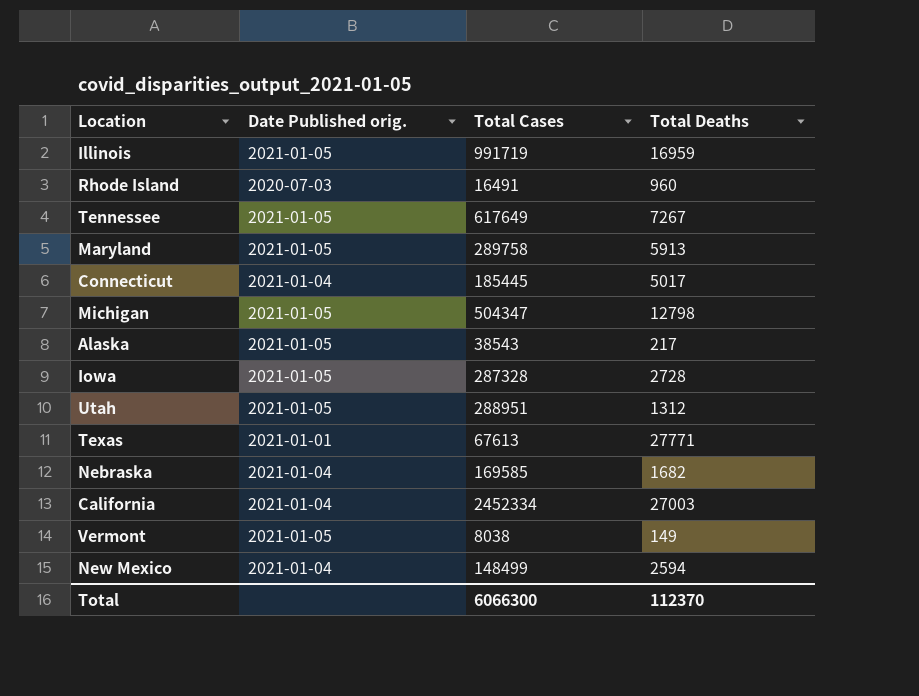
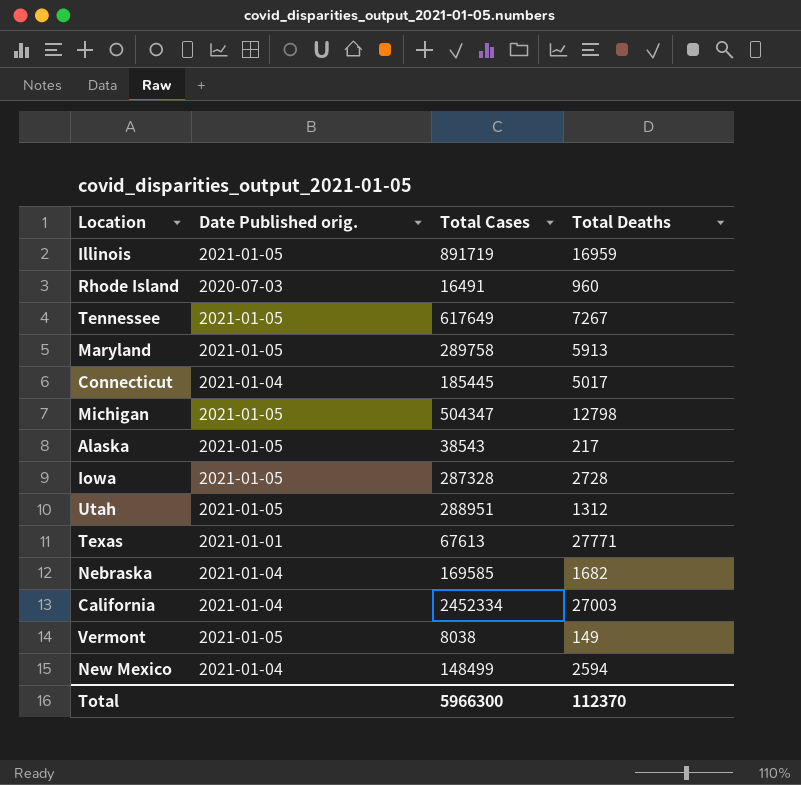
Illinois | Total Cases: 991719 -> 891719
Total | Total Cases: 6066300 -> 5966300

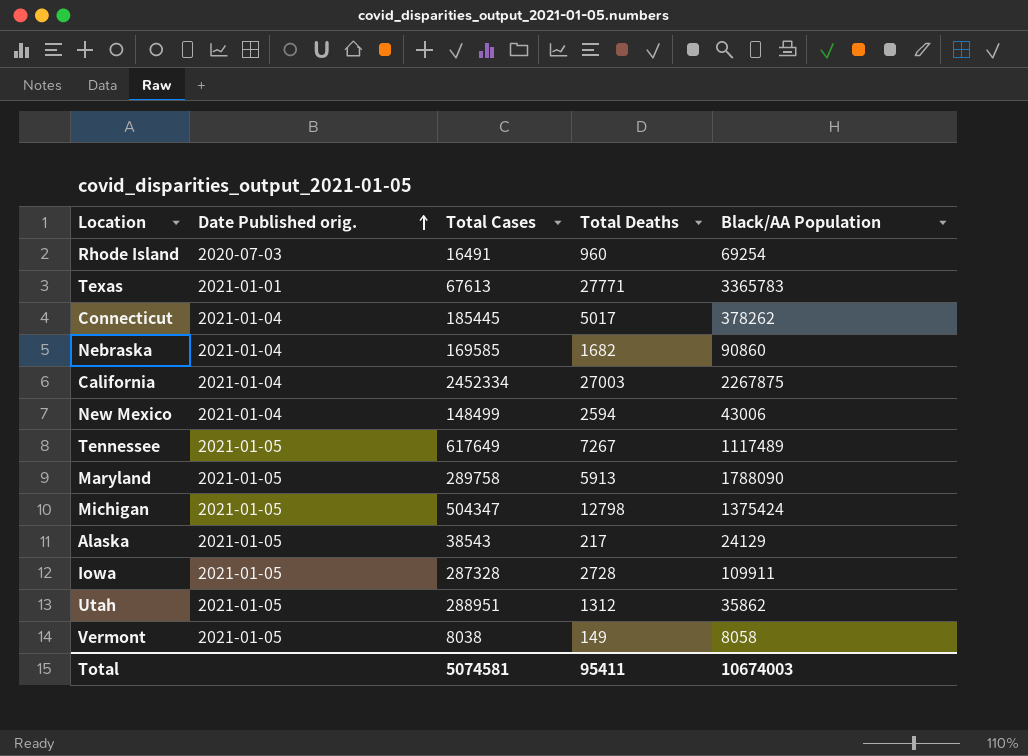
row order: none -> Date Published orig. ascending
column Black/AA Population | position: none -> 5
row Illinois: 2021-01-05 | 891719 | 16959 -> none
Total | Total Cases: 5966300 -> 5074581
Total | Total Deaths: 112370 -> 95411

